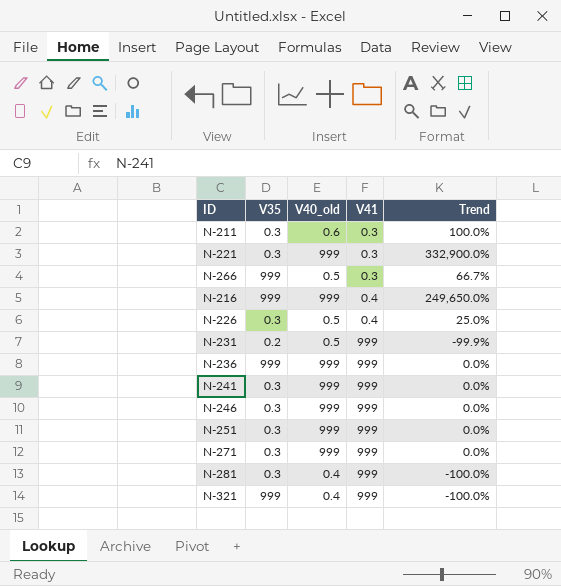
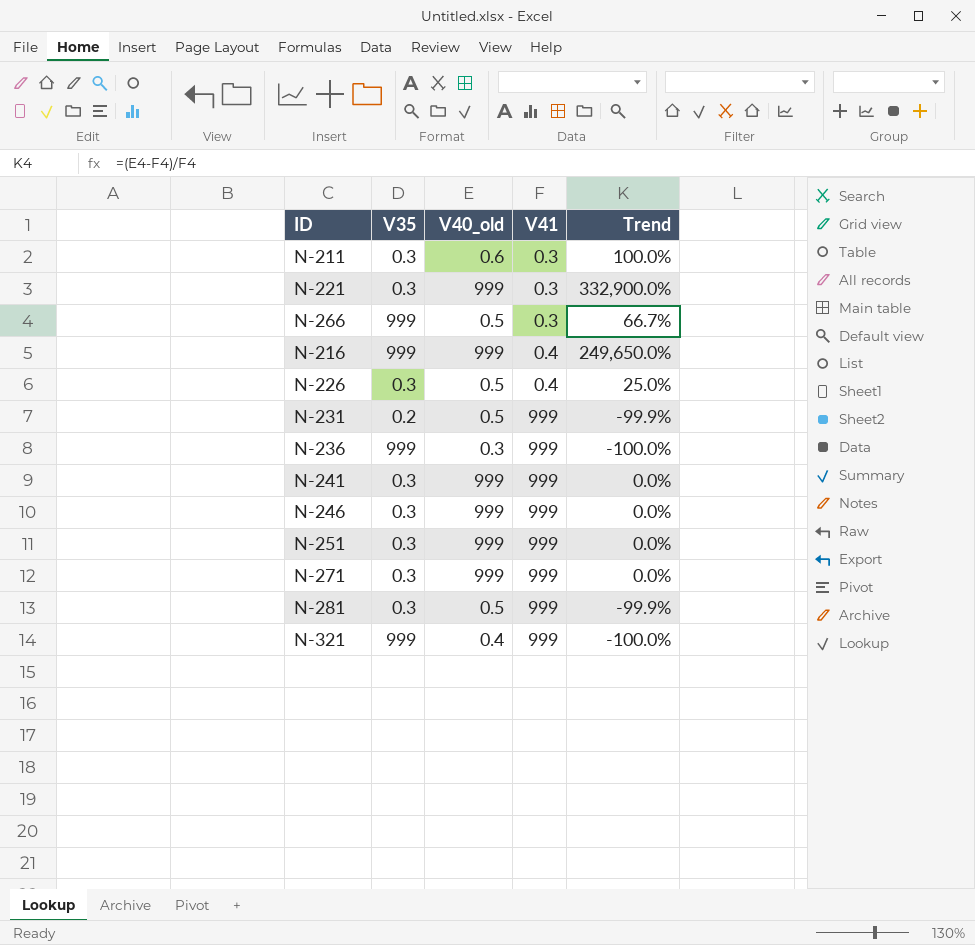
N-236 | V40_old: 999 -> 0.3
N-236 | Trend: 0.0% -> -100.0%
N-281 | V40_old: 0.4 -> 0.5
N-281 | Trend: -100.0% -> -99.9%

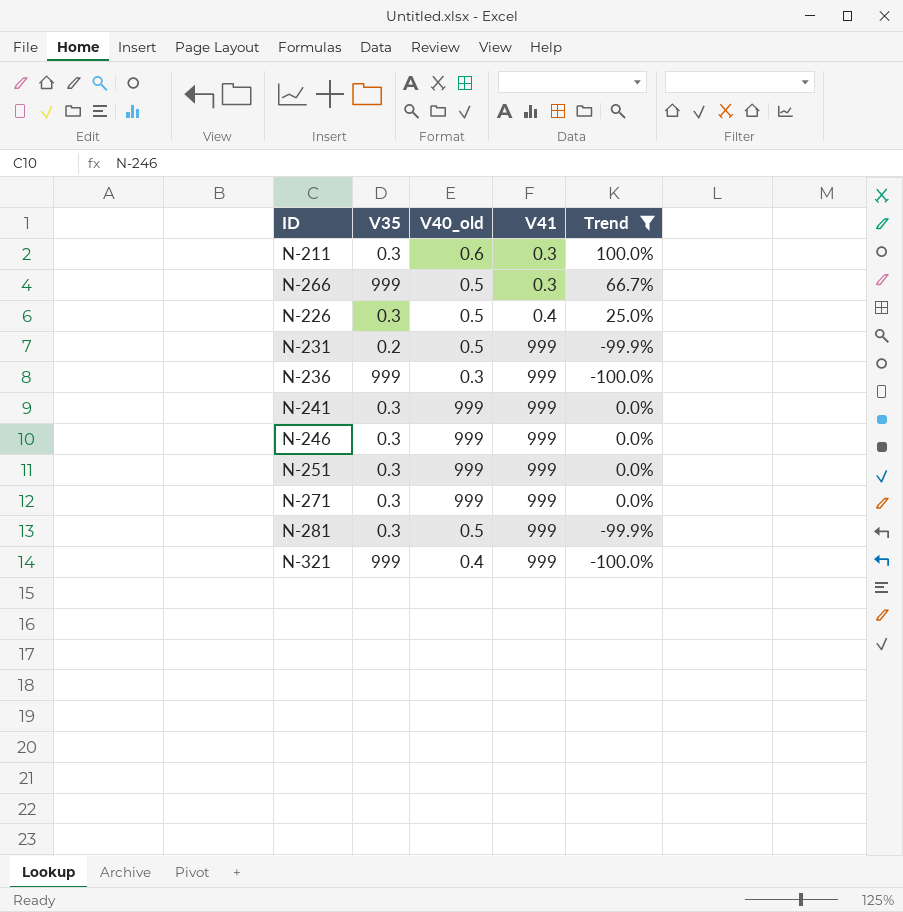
filter: none -> Trend <= 100.0%

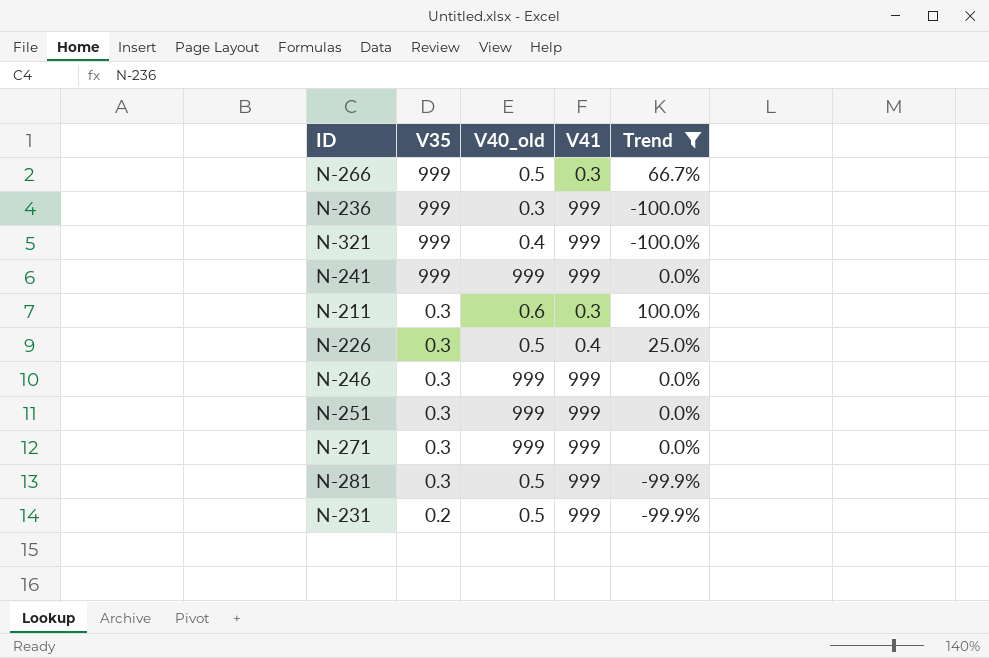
row order: V41 ascending -> V35 descending
N-241 | V35: 0.3 -> 999

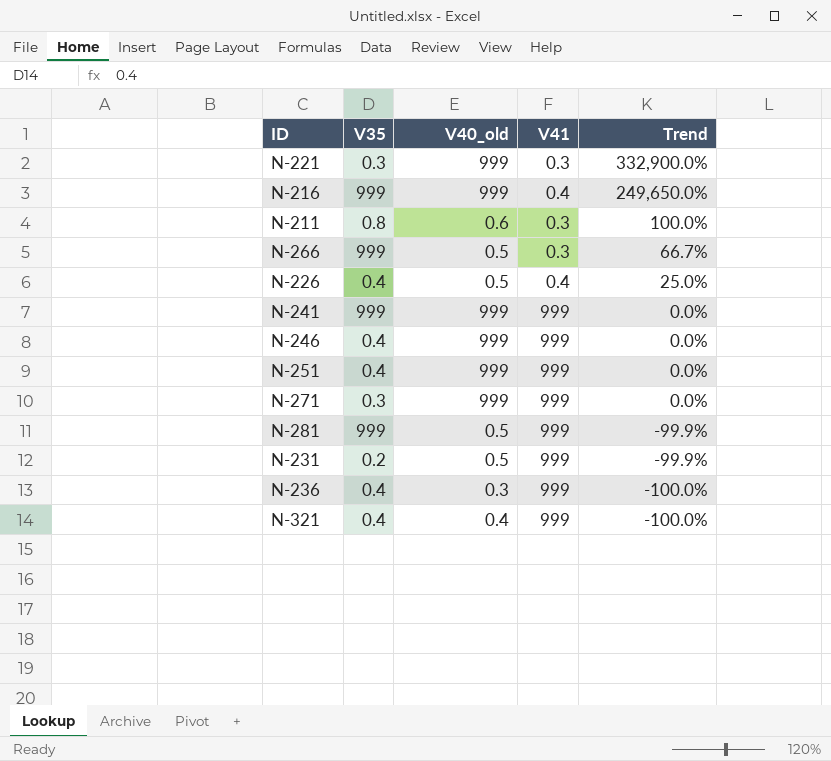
filter: Trend <= 100.0% -> none
row order: V35 descending -> Trend descending
N-211 | V35: 0.3 -> 0.8
N-226 | V35: 0.3 -> 0.4
N-246 | V35: 0.3 -> 0.4
N-251 | V35: 0.3 -> 0.4
N-281 | V35: 0.3 -> 999
N-236 | V35: 999 -> 0.4
N-321 | V35: 999 -> 0.4

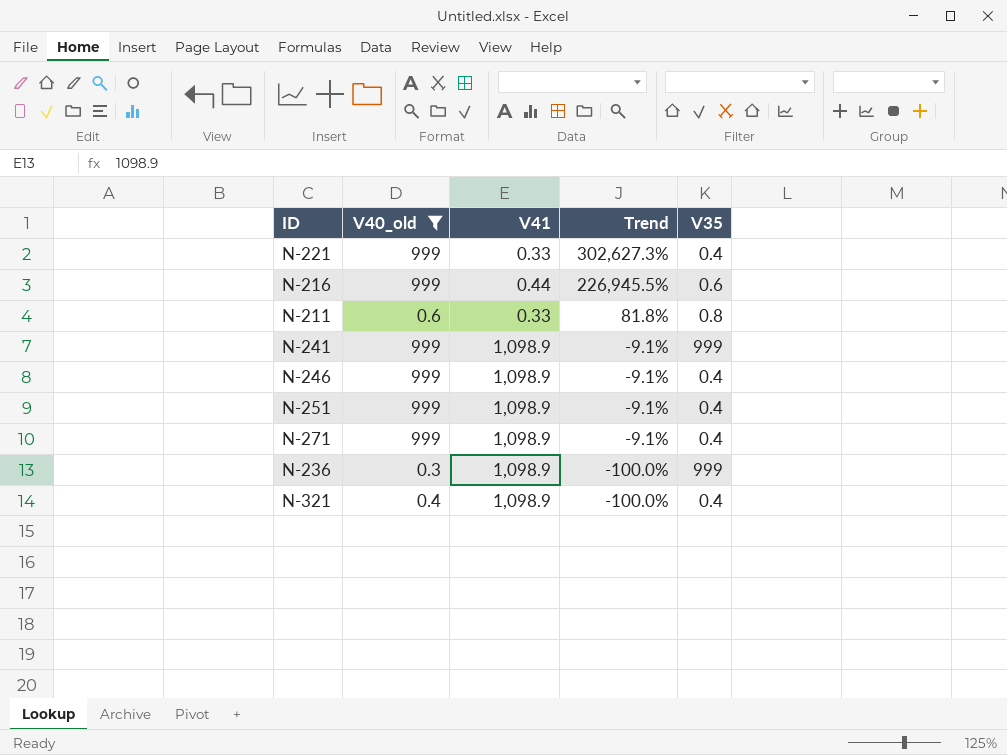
filter: none -> V40_old != 0.5
column V35 | position: 2 -> 5
N-221 | V41: 0.3 -> 0.33
N-221 | Trend: 332,900.0% -> 302,627.3%
N-221 | V35: 0.3 -> 0.4
N-216 | V41: 0.4 -> 0.44
N-216 | Trend: 249,650.0% -> 226,945.5%
N-216 | V35: 999 -> 0.6
N-211 | V41: 0.3 -> 0.33
N-211 | Trend: 100.0% -> 81.8%
N-241 | V41: 999 -> 1,098.9
N-241 | Trend: 0.0% -> -9.1%
N-246 | V41: 999 -> 1,098.9
N-246 | Trend: 0.0% -> -9.1%
N-251 | V41: 999 -> 1,098.9
N-251 | Trend: 0.0% -> -9.1%
N-271 | V41: 999 -> 1,098.9
N-271 | Trend: 0.0% -> -9.1%
N-271 | V35: 0.3 -> 0.4
N-236 | V41: 999 -> 1,098.9
N-236 | V35: 0.4 -> 999
N-321 | V41: 999 -> 1,098.9

